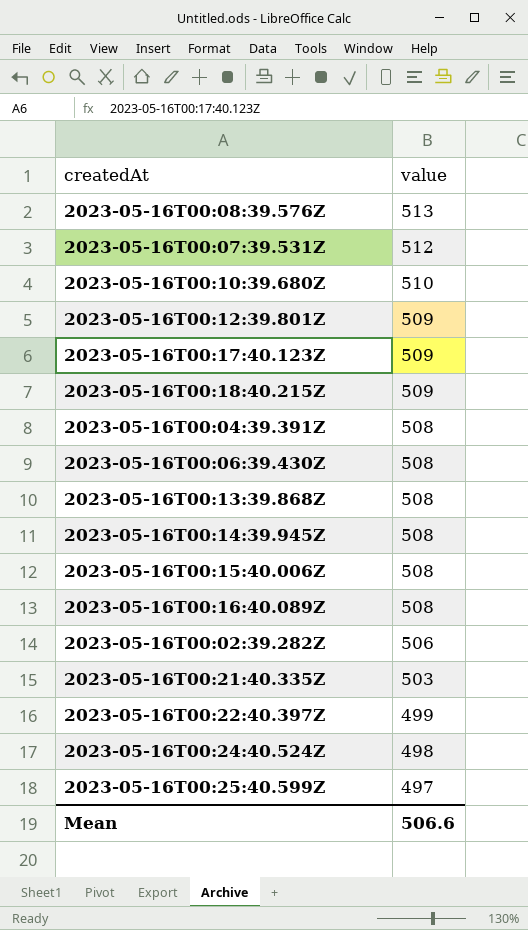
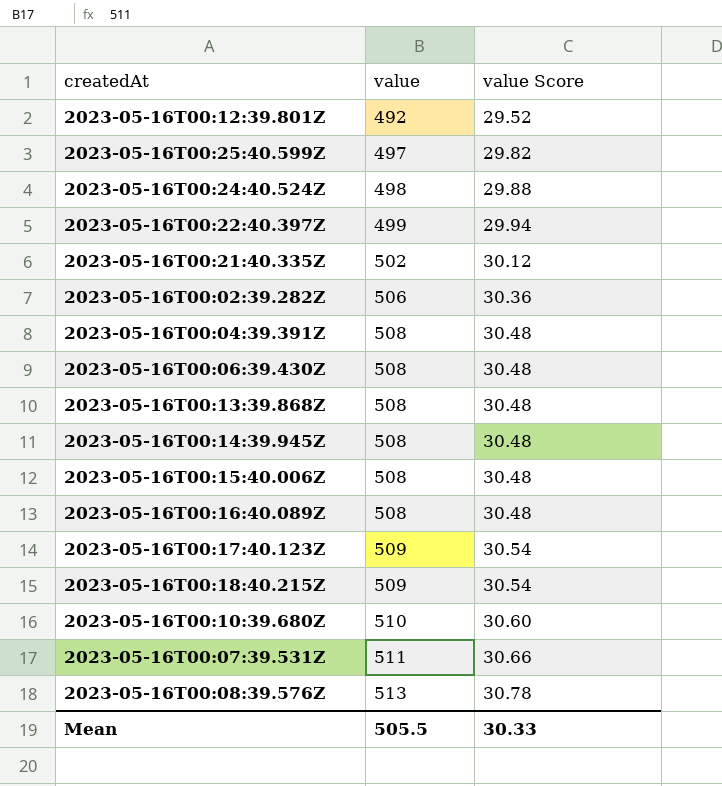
row order: value descending -> value ascending
column value Score | formula: none -> [value] * 0.06
2023-05-16T00:12:39.801Z | value: 509 -> 492
2023-05-16T00:21:40.335Z | value: 503 -> 502
2023-05-16T00:07:39.531Z | value: 512 -> 511
Mean | value: 506.6 -> 505.5

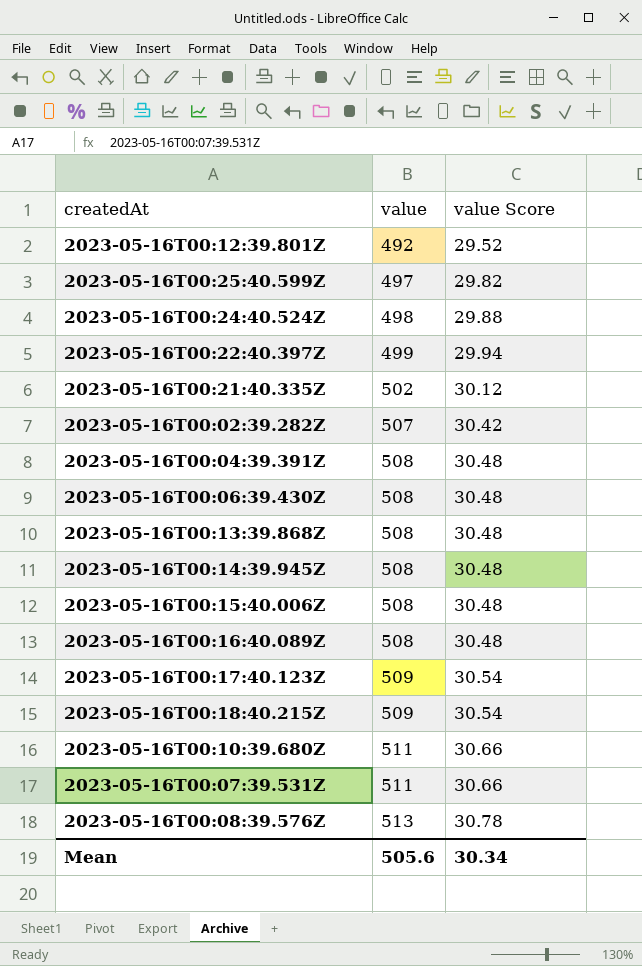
2023-05-16T00:02:39.282Z | value: 506 -> 507
2023-05-16T00:02:39.282Z | value Score: 30.36 -> 30.42
2023-05-16T00:10:39.680Z | value: 510 -> 511
2023-05-16T00:10:39.680Z | value Score: 30.60 -> 30.66
Mean | value: 505.5 -> 505.6
Mean | value Score: 30.33 -> 30.34

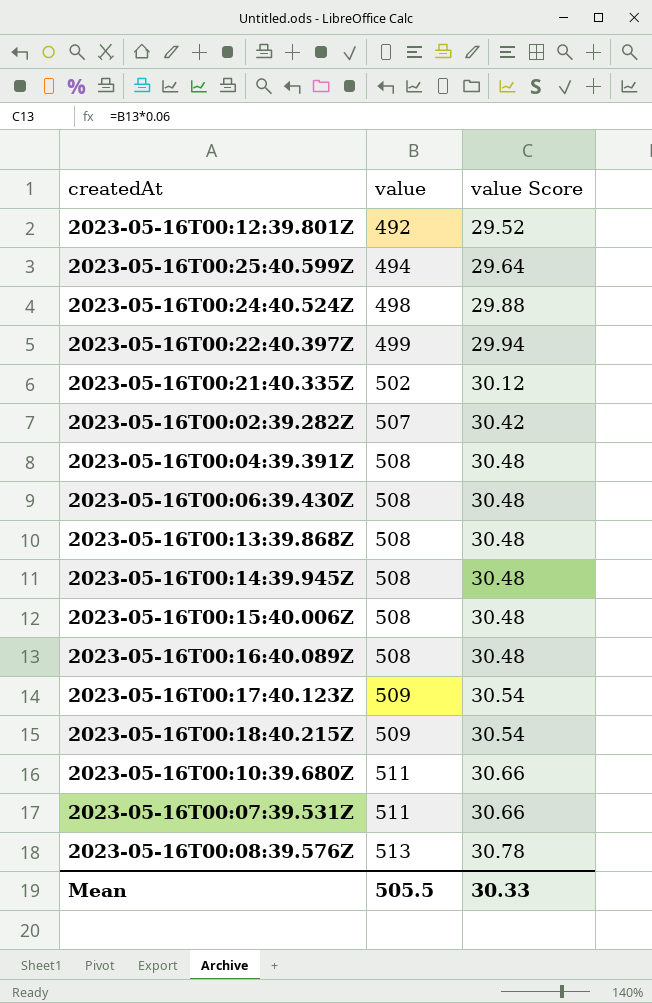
2023-05-16T00:25:40.599Z | value: 497 -> 494
2023-05-16T00:25:40.599Z | value Score: 29.82 -> 29.64
Mean | value: 505.6 -> 505.5
Mean | value Score: 30.34 -> 30.33

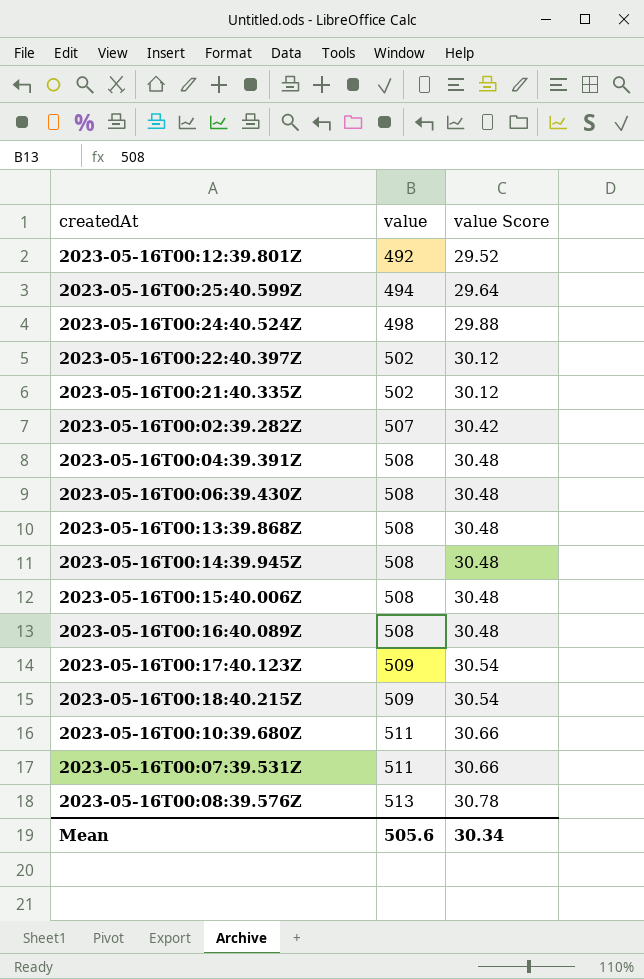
2023-05-16T00:22:40.397Z | value: 499 -> 502
2023-05-16T00:22:40.397Z | value Score: 29.94 -> 30.12
Mean | value: 505.5 -> 505.6
Mean | value Score: 30.33 -> 30.34

